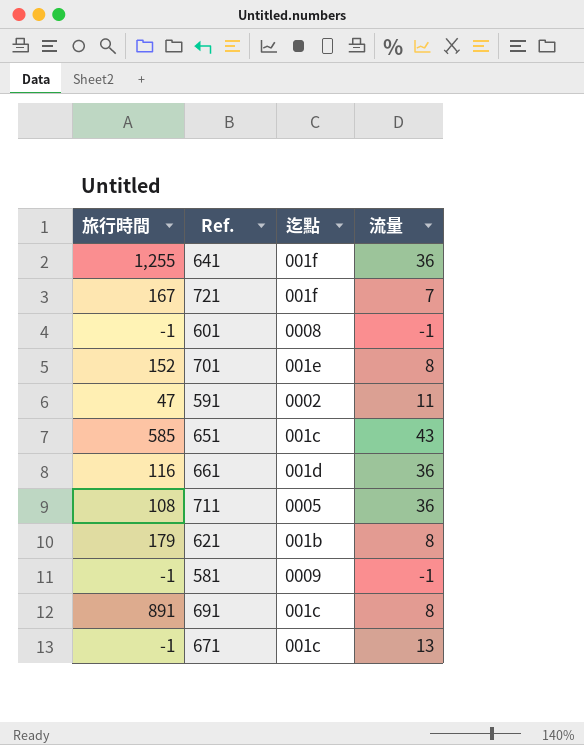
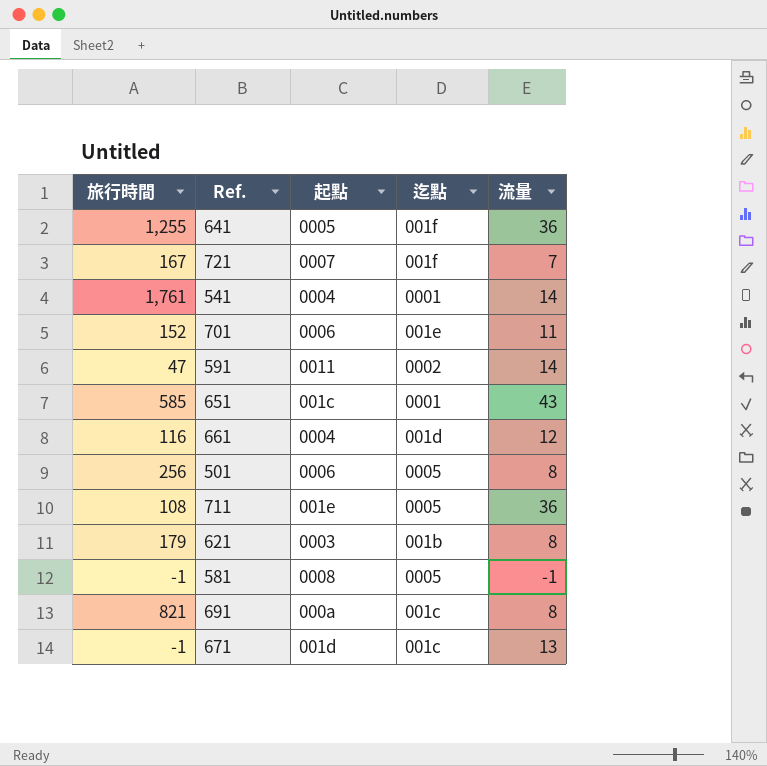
column 起點 | position: none -> 3
row 601: -1 | 0008 | -1 -> none
row 541: none -> 1,761 | 0004 | 0001 | 14
701 | 流量: 8 -> 11
591 | 流量: 11 -> 14
651 | 迄點: 001c -> 0001
661 | 流量: 36 -> 12
row 501: none -> 256 | 0006 | 0005 | 8
581 | 迄點: 0009 -> 0005
691 | 旅行時間: 891 -> 821

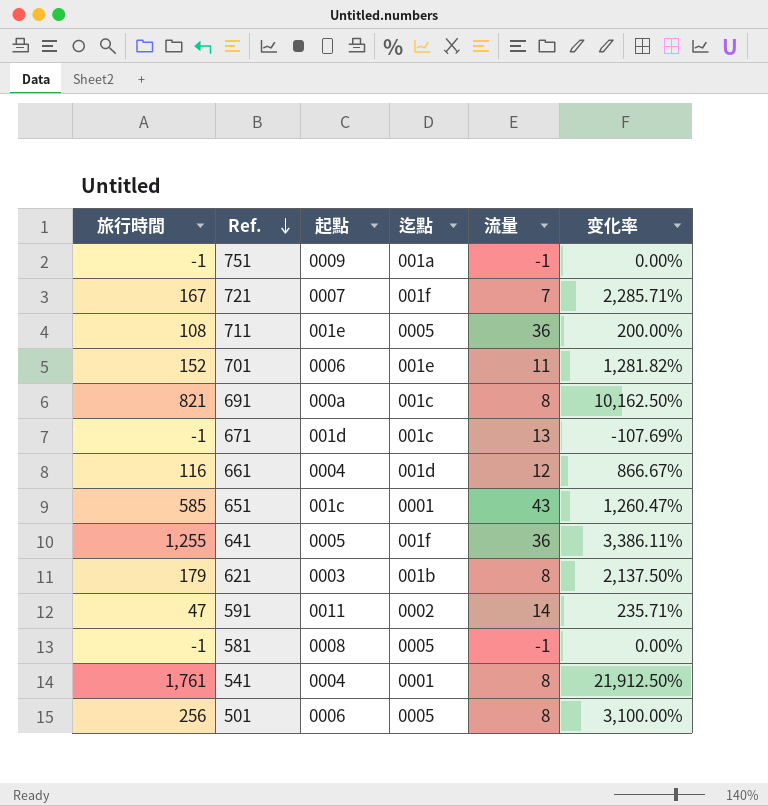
row order: none -> Ref. descending
column 变化率 | formula: none -> ([旅行時間] - [流量]) / [流量]
row 751: none -> -1 | 0009 | 001a | -1 | 0.00%
541 | 流量: 14 -> 8

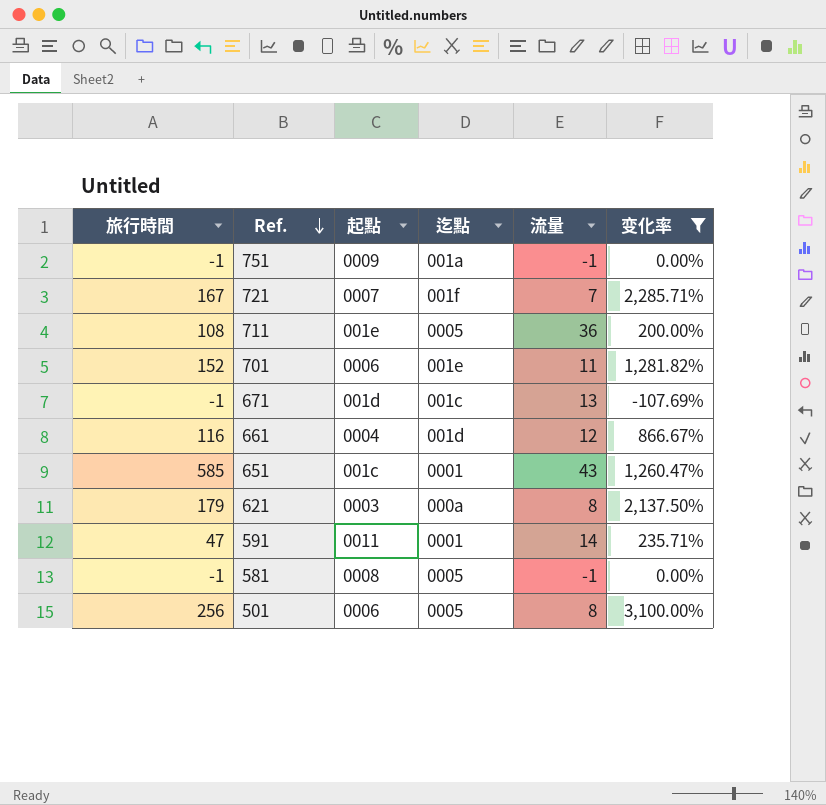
filter: none -> 变化率 <= 3,100.00%
621 | 迄點: 001b -> 000a
591 | 迄點: 0002 -> 0001

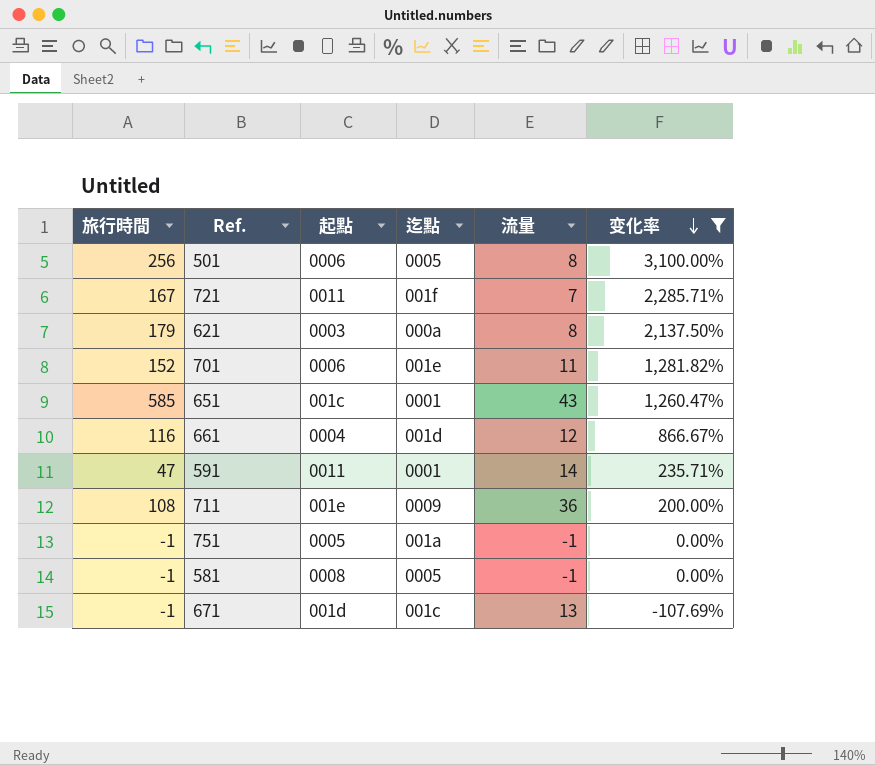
row order: Ref. descending -> 变化率 descending
721 | 起點: 0007 -> 0011
711 | 迄點: 0005 -> 0009
751 | 起點: 0009 -> 0005

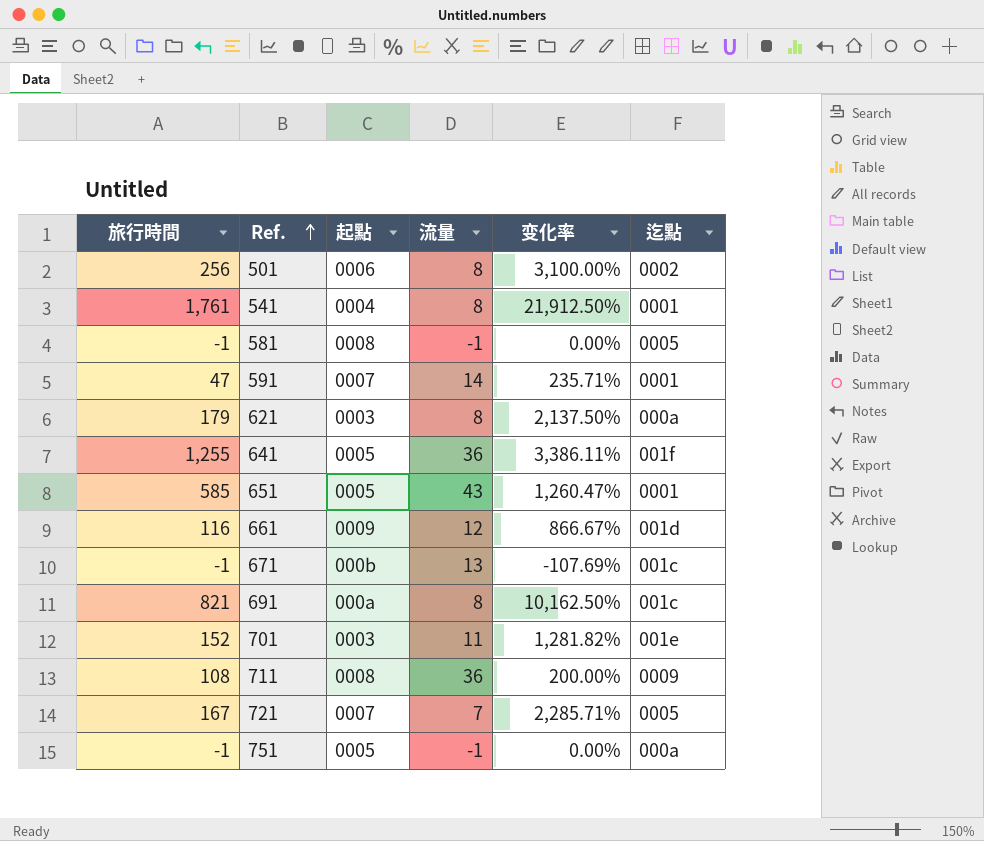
filter: 变化率 <= 3,100.00% -> none
row order: 变化率 descending -> Ref. ascending
column 迄點 | position: 4 -> 6
501 | 迄點: 0005 -> 0002
591 | 起點: 0011 -> 0007
651 | 起點: 001c -> 0005
661 | 起點: 0004 -> 0009
671 | 起點: 001d -> 000b
701 | 起點: 0006 -> 0003
711 | 起點: 001e -> 0008
721 | 起點: 0011 -> 0007
721 | 迄點: 001f -> 0005
751 | 迄點: 001a -> 000a

